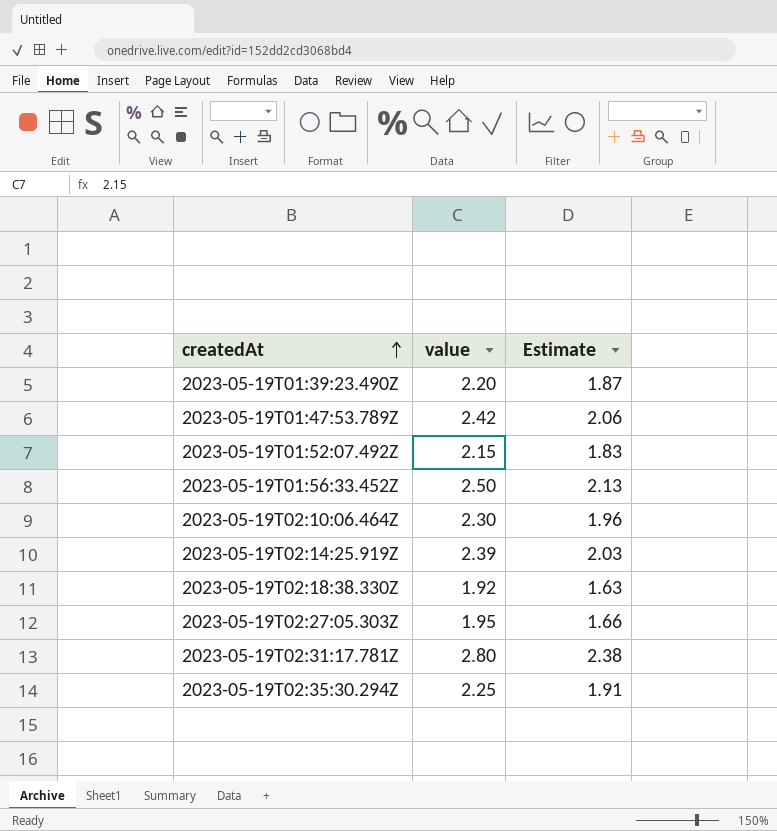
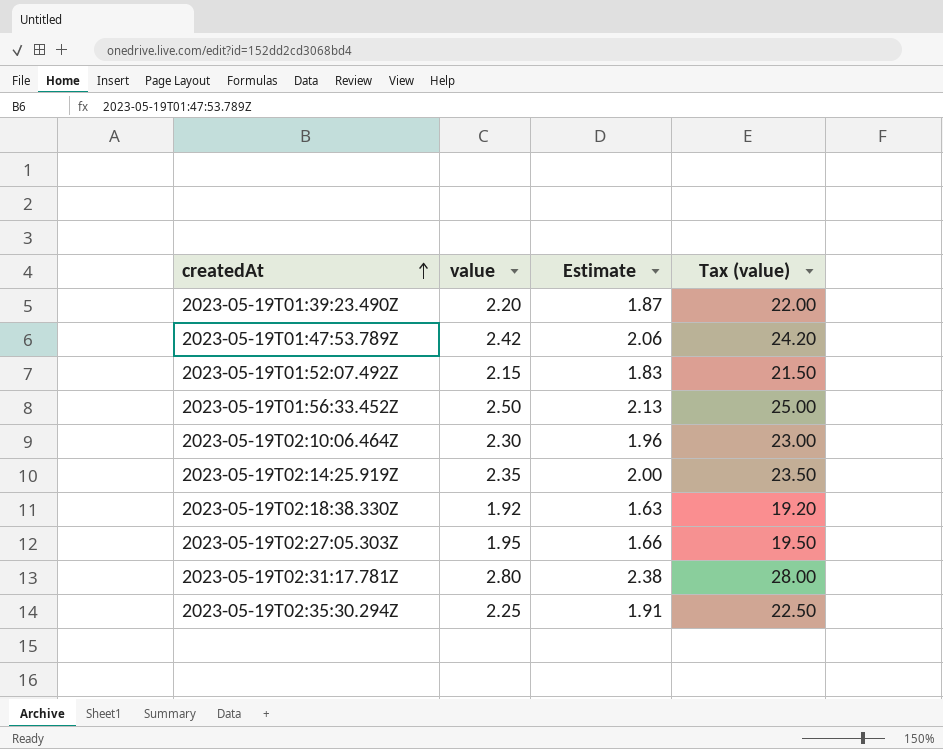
column Tax (value) | formula: none -> [value] * 10
2023-05-19T02:14:25.919Z | value: 2.39 -> 2.35
2023-05-19T02:14:25.919Z | Estimate: 2.03 -> 2.00

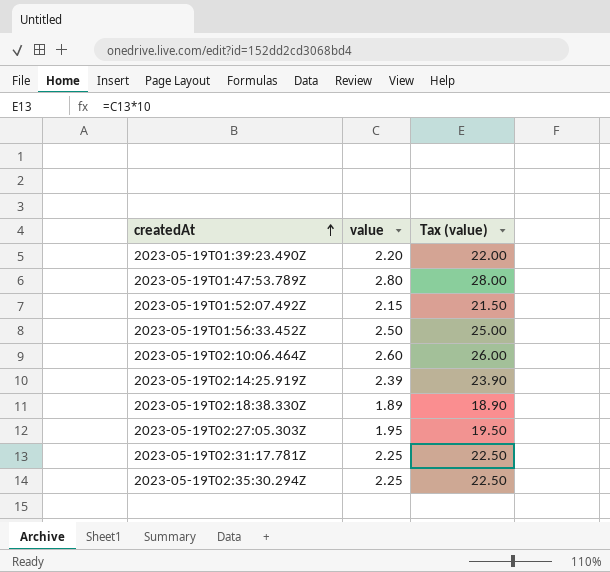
column Estimate | formula: [value] * 0.85 -> none
2023-05-19T01:47:53.789Z | value: 2.42 -> 2.80
2023-05-19T01:47:53.789Z | Tax (value): 24.20 -> 28.00
2023-05-19T02:10:06.464Z | value: 2.30 -> 2.60
2023-05-19T02:10:06.464Z | Tax (value): 23.00 -> 26.00
2023-05-19T02:14:25.919Z | value: 2.35 -> 2.39
2023-05-19T02:14:25.919Z | Tax (value): 23.50 -> 23.90
2023-05-19T02:18:38.330Z | value: 1.92 -> 1.89
2023-05-19T02:18:38.330Z | Tax (value): 19.20 -> 18.90
2023-05-19T02:31:17.781Z | value: 2.80 -> 2.25
2023-05-19T02:31:17.781Z | Tax (value): 28.00 -> 22.50

